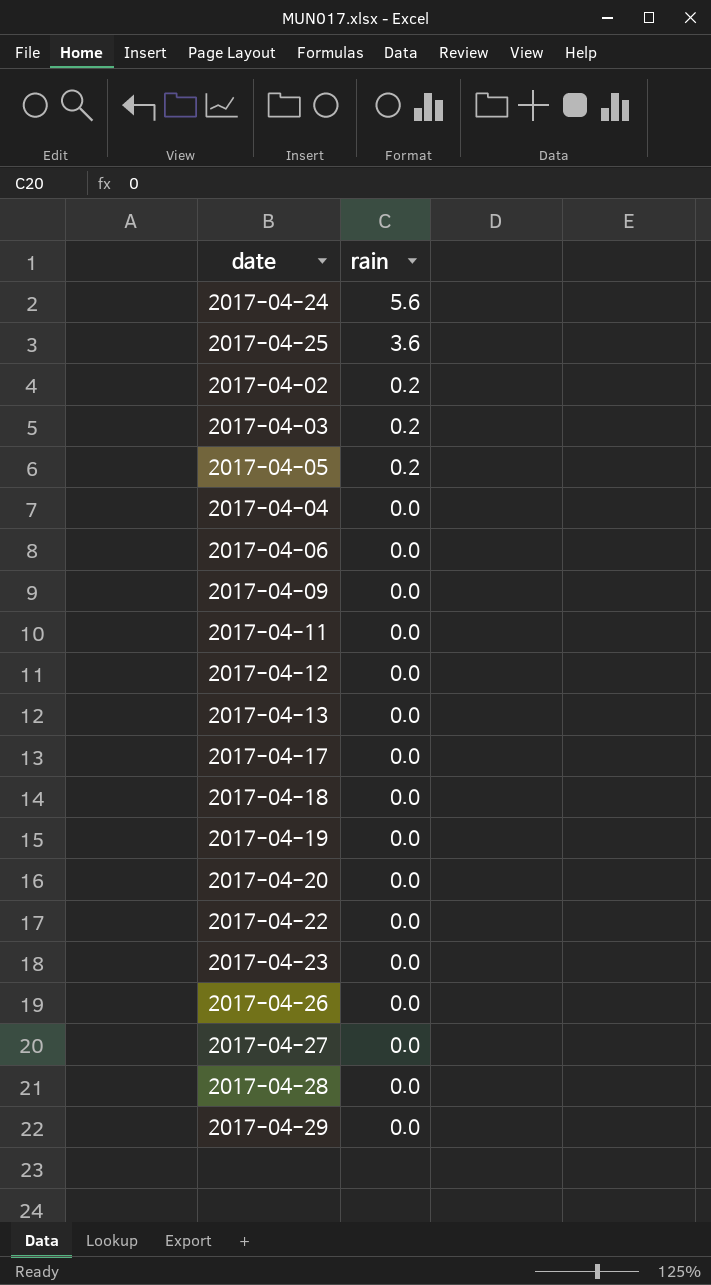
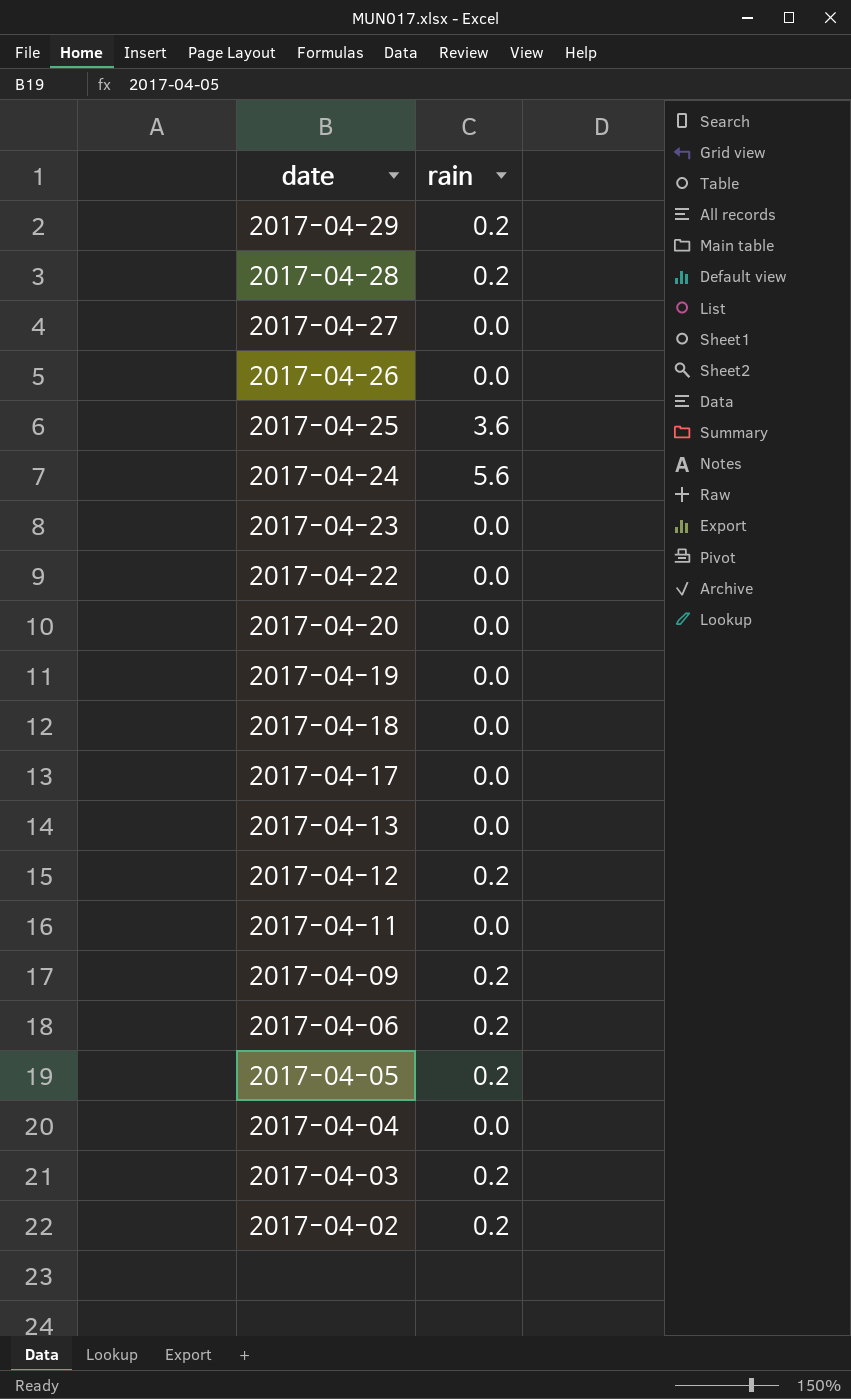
row order: rain descending -> date descending
2017-04-29 | rain: 0.0 -> 0.2
2017-04-28 | rain: 0.0 -> 0.2
2017-04-12 | rain: 0.0 -> 0.2
2017-04-09 | rain: 0.0 -> 0.2
2017-04-06 | rain: 0.0 -> 0.2

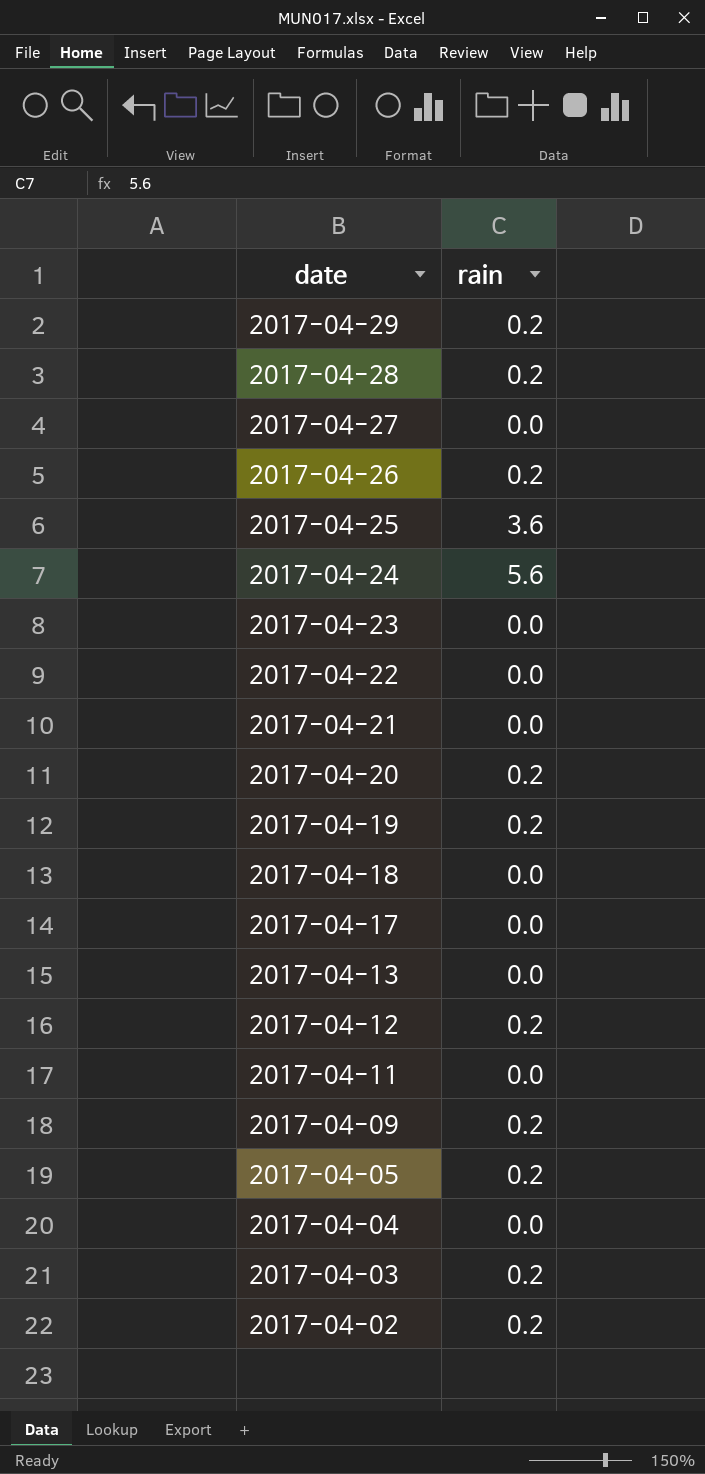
row 2017-04-06: 0.2 -> none
2017-04-26 | rain: 0.0 -> 0.2
row 2017-04-21: none -> 0.0
2017-04-20 | rain: 0.0 -> 0.2
2017-04-19 | rain: 0.0 -> 0.2

